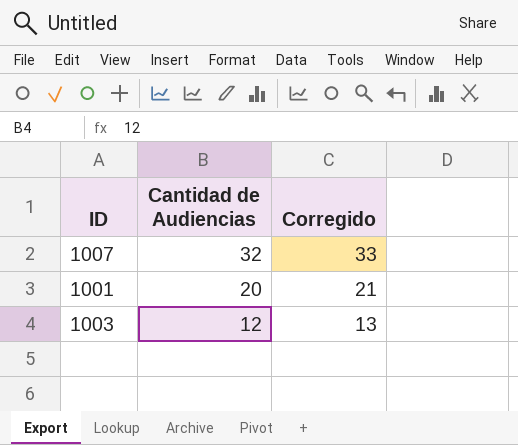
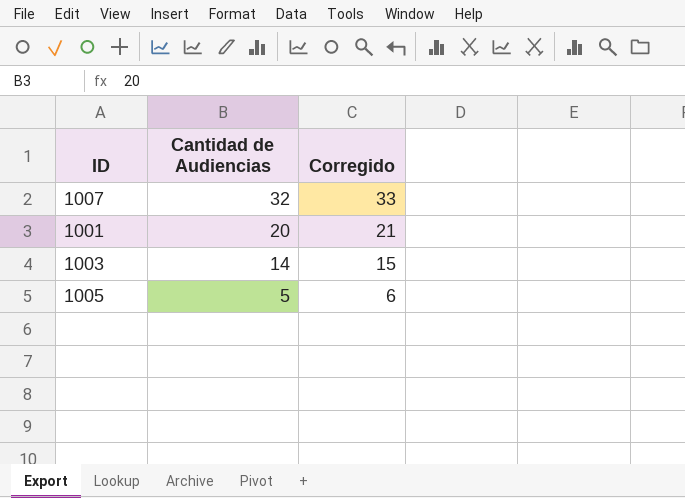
1003 | Cantidad de Audiencias: 12 -> 14
1003 | Corregido: 13 -> 15
row 1005: none -> 5 | 6

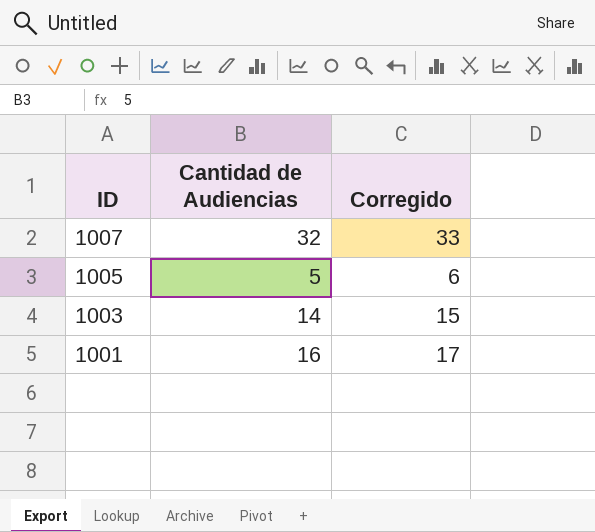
row order: Cantidad de Audiencias descending -> ID descending
1001 | Cantidad de Audiencias: 20 -> 16
1001 | Corregido: 21 -> 17

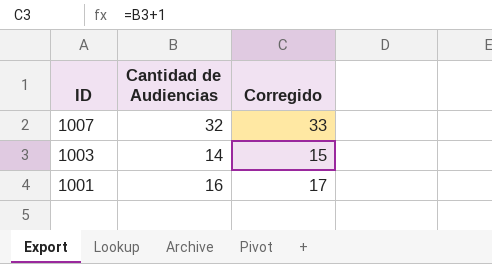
row 1005: 5 | 6 -> none

